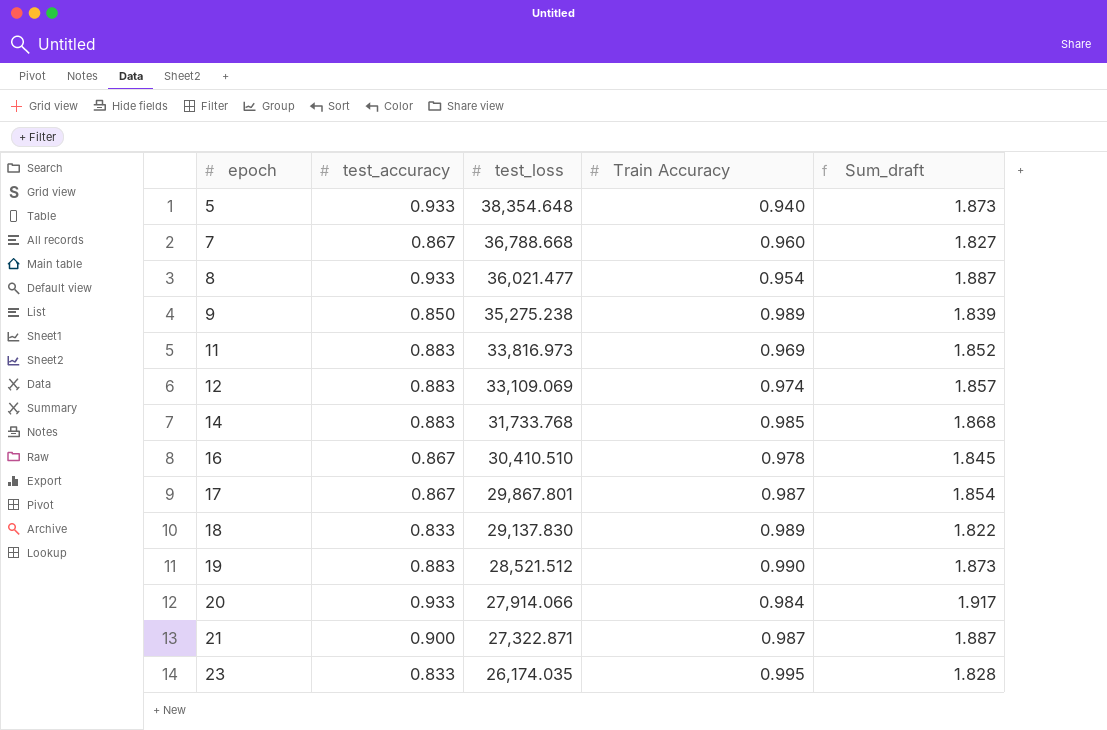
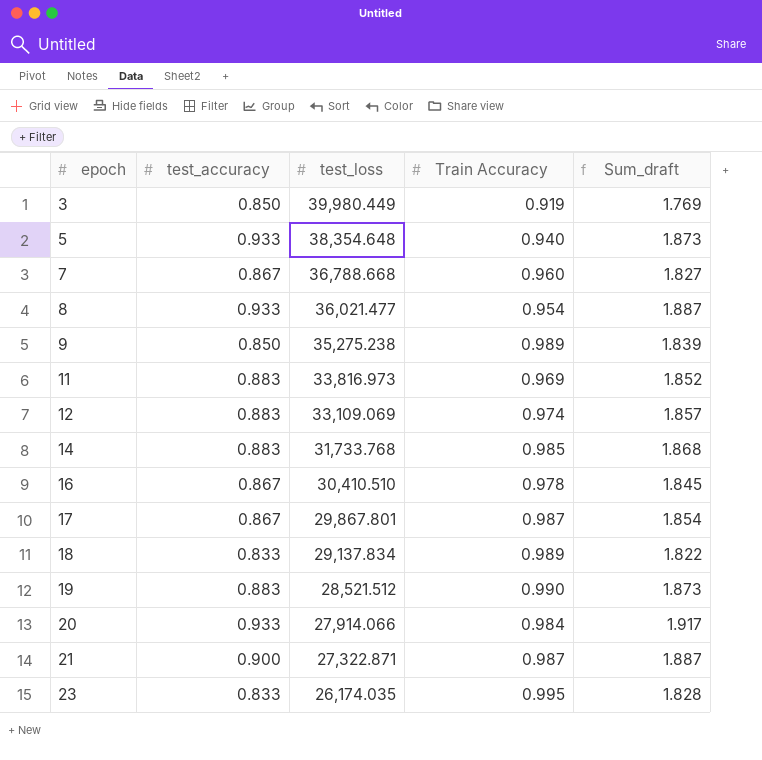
row 3: none -> 0.850 | 39,980.449 | 0.919 | 1.769
18 | test_loss: 29,137.830 -> 29,137.834

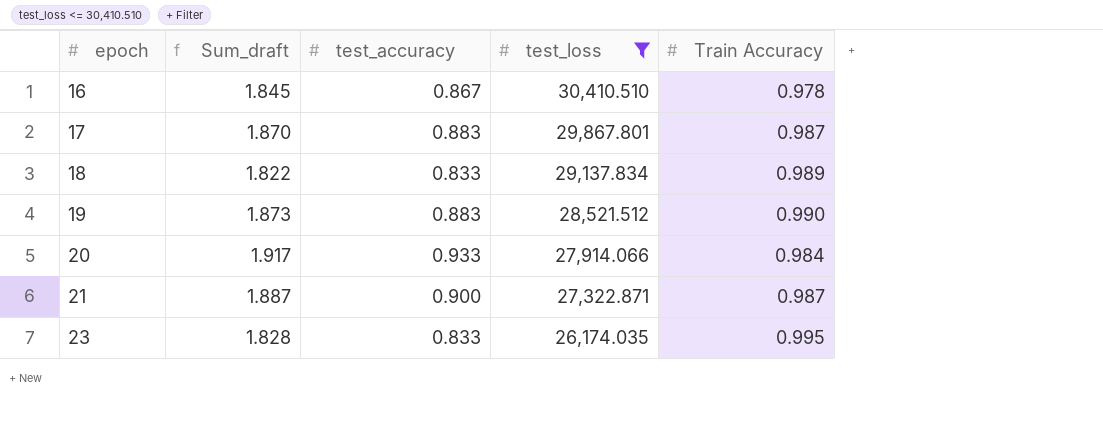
filter: none -> test_loss <= 30,410.510
column Sum_draft | position: 5 -> 2
17 | Sum_draft: 1.854 -> 1.870
17 | test_accuracy: 0.867 -> 0.883

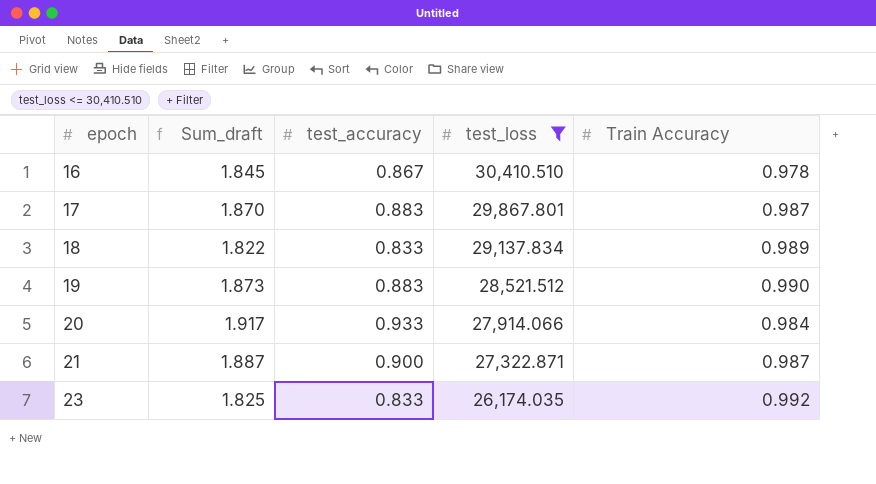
23 | Sum_draft: 1.828 -> 1.825
23 | Train Accuracy: 0.995 -> 0.992

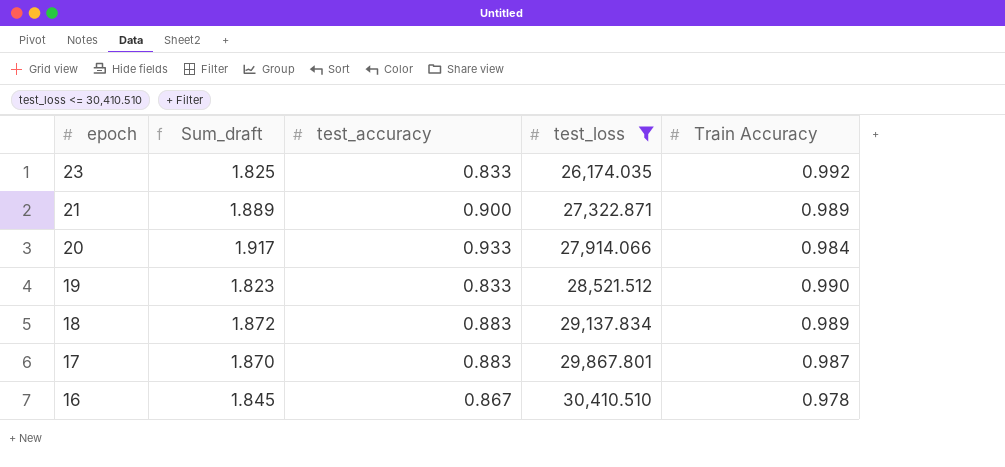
row order: epoch ascending -> epoch descending
21 | Sum_draft: 1.887 -> 1.889
21 | Train Accuracy: 0.987 -> 0.989
19 | Sum_draft: 1.873 -> 1.823
19 | test_accuracy: 0.883 -> 0.833
18 | Sum_draft: 1.822 -> 1.872
18 | test_accuracy: 0.833 -> 0.883

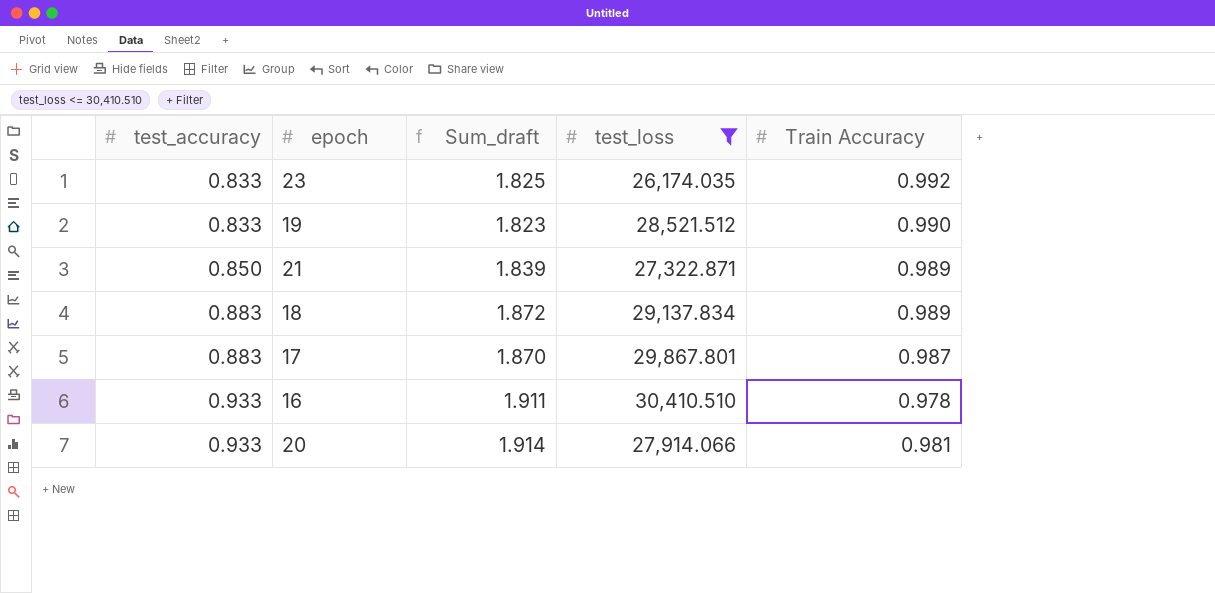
row order: epoch descending -> test_accuracy ascending
column test_accuracy | position: 3 -> 1
21 | test_accuracy: 0.900 -> 0.850
21 | Sum_draft: 1.889 -> 1.839
16 | test_accuracy: 0.867 -> 0.933
16 | Sum_draft: 1.845 -> 1.911
20 | Sum_draft: 1.917 -> 1.914
20 | Train Accuracy: 0.984 -> 0.981

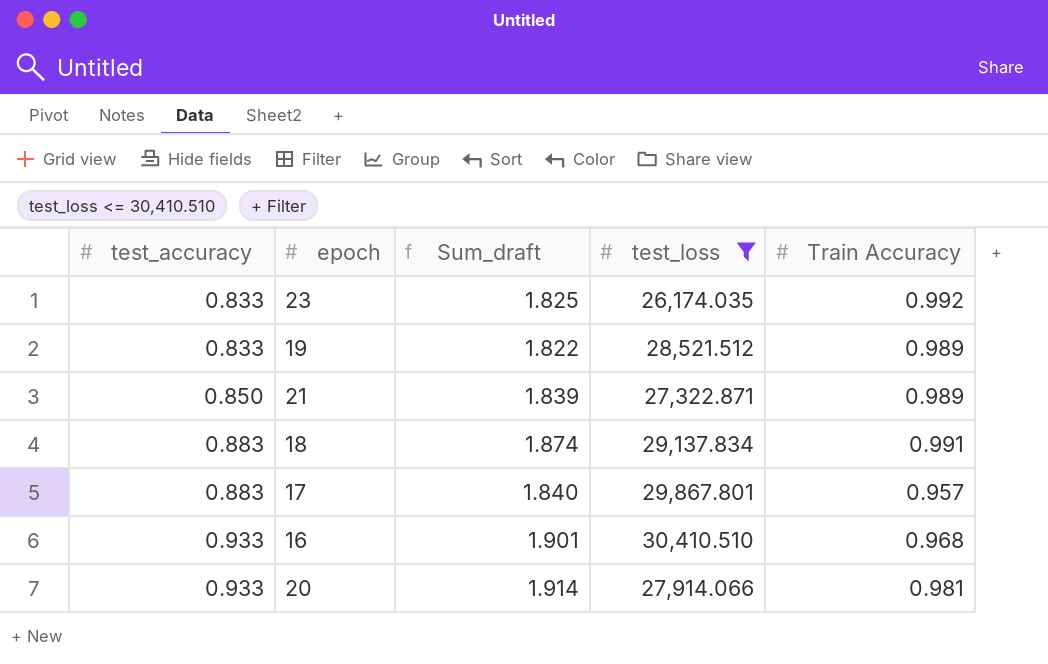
19 | Sum_draft: 1.823 -> 1.822
19 | Train Accuracy: 0.990 -> 0.989
18 | Sum_draft: 1.872 -> 1.874
18 | Train Accuracy: 0.989 -> 0.991
17 | Sum_draft: 1.870 -> 1.840
17 | Train Accuracy: 0.987 -> 0.957
16 | Sum_draft: 1.911 -> 1.901
16 | Train Accuracy: 0.978 -> 0.968

